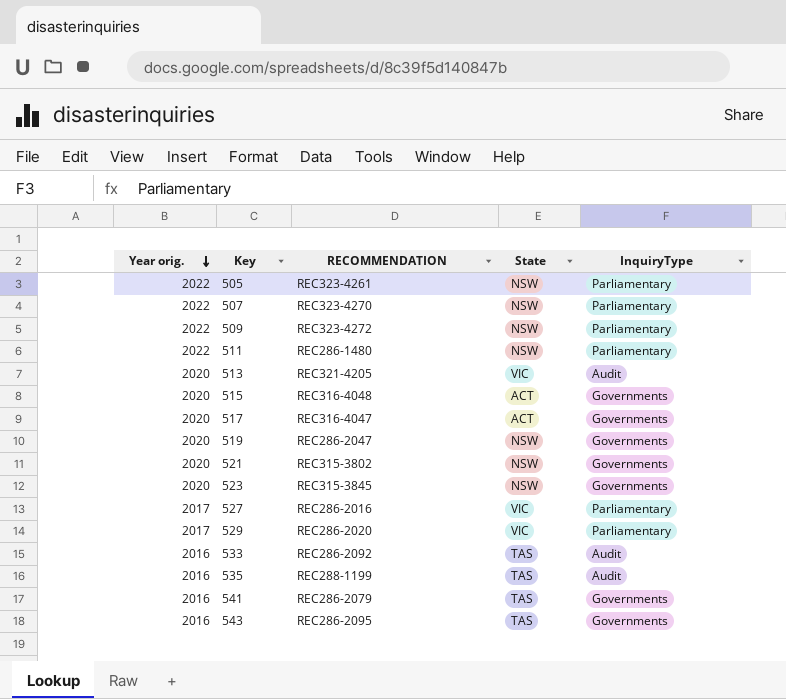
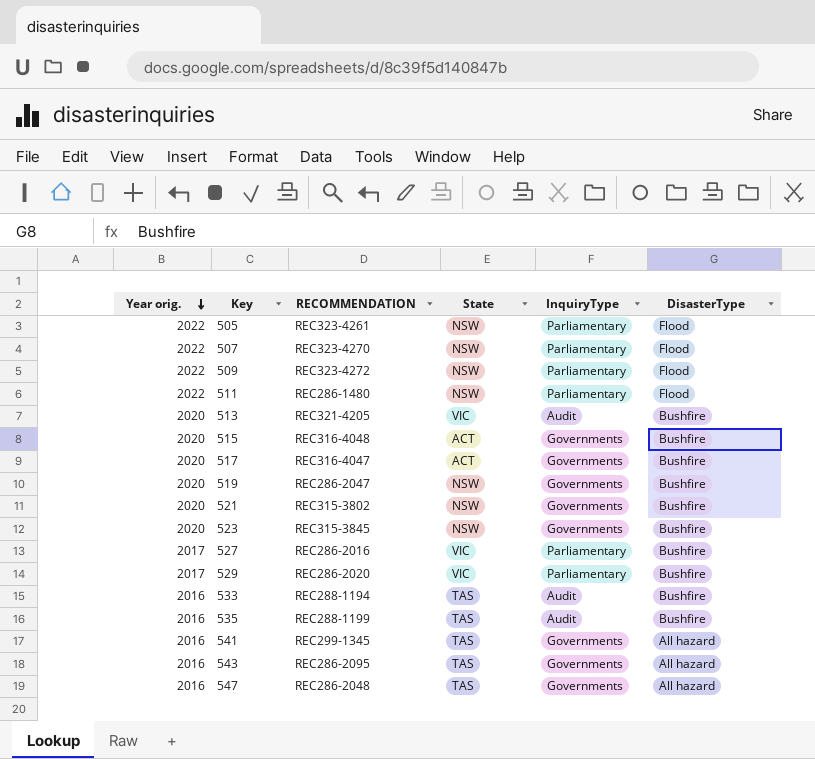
column DisasterType | position: none -> 6
533 | RECOMMENDATION: REC286-2092 -> REC288-1194
541 | RECOMMENDATION: REC286-2079 -> REC299-1345
row 547: none -> 2016 | REC286-2048 | TAS | Governments | All hazard

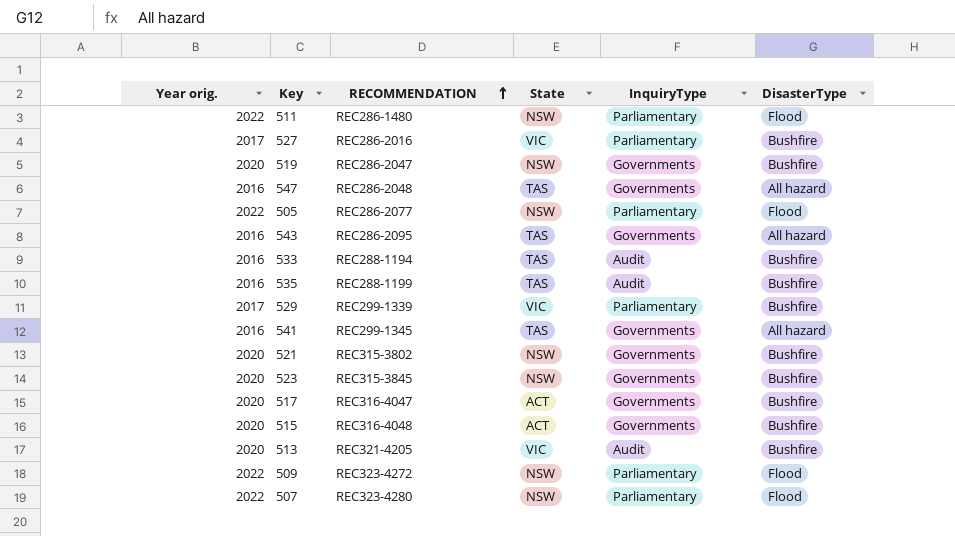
row order: Year orig. descending -> RECOMMENDATION ascending
505 | RECOMMENDATION: REC323-4261 -> REC286-2077
529 | RECOMMENDATION: REC286-2020 -> REC299-1339
507 | RECOMMENDATION: REC323-4270 -> REC323-4280

